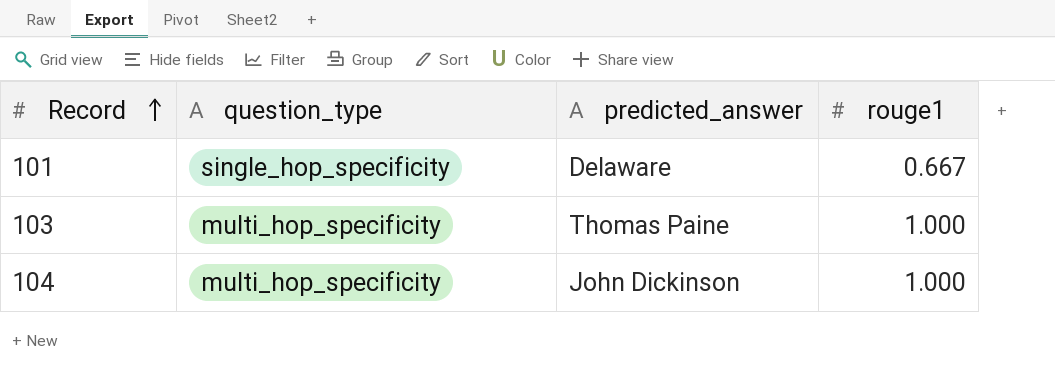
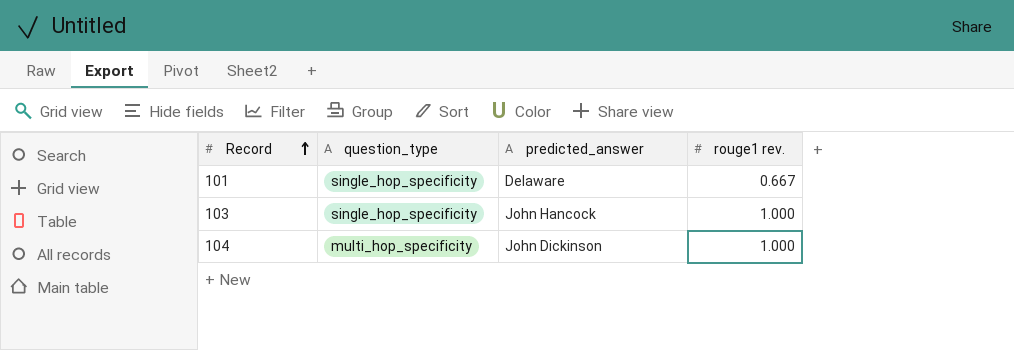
column name: rouge1 -> rouge1 rev.
103 | question_type: multi_hop_specificity -> single_hop_specificity
103 | predicted_answer: Thomas Paine -> John Hancock

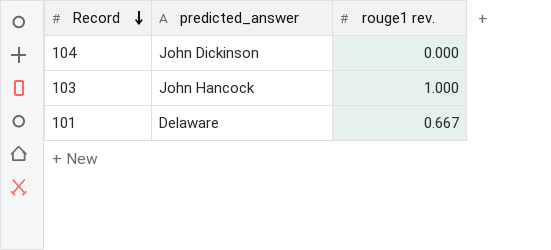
row order: Record ascending -> Record descending
column question_type | position: 2 -> none
104 | rouge1 rev.: 1.000 -> 0.000

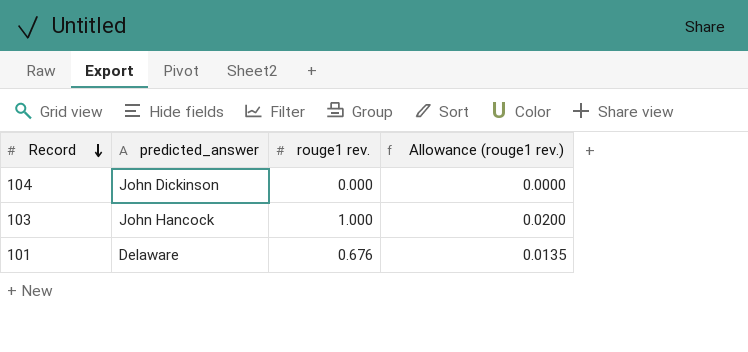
column Allowance (rouge1 rev.) | formula: none -> [rouge1 rev.] * 0.02
101 | rouge1 rev.: 0.667 -> 0.676

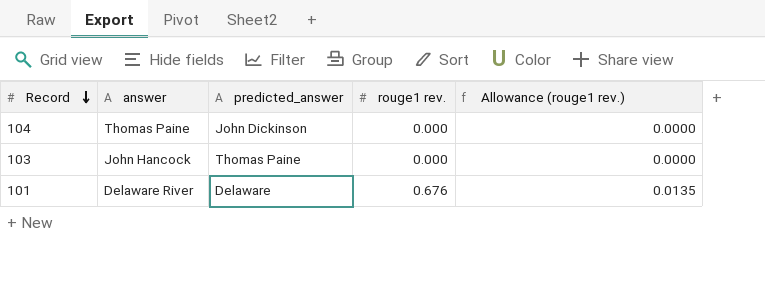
column answer | position: none -> 2
103 | predicted_answer: John Hancock -> Thomas Paine
103 | rouge1 rev.: 1.000 -> 0.000
103 | Allowance (rouge1 rev.): 0.0200 -> 0.0000

